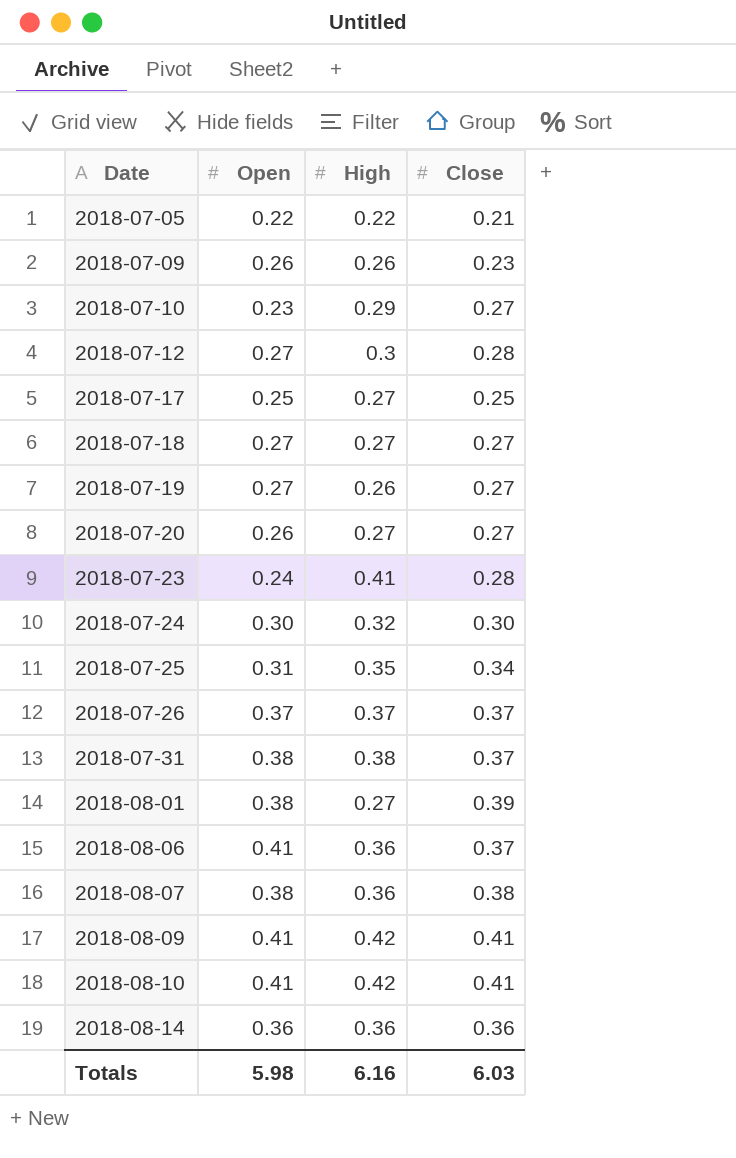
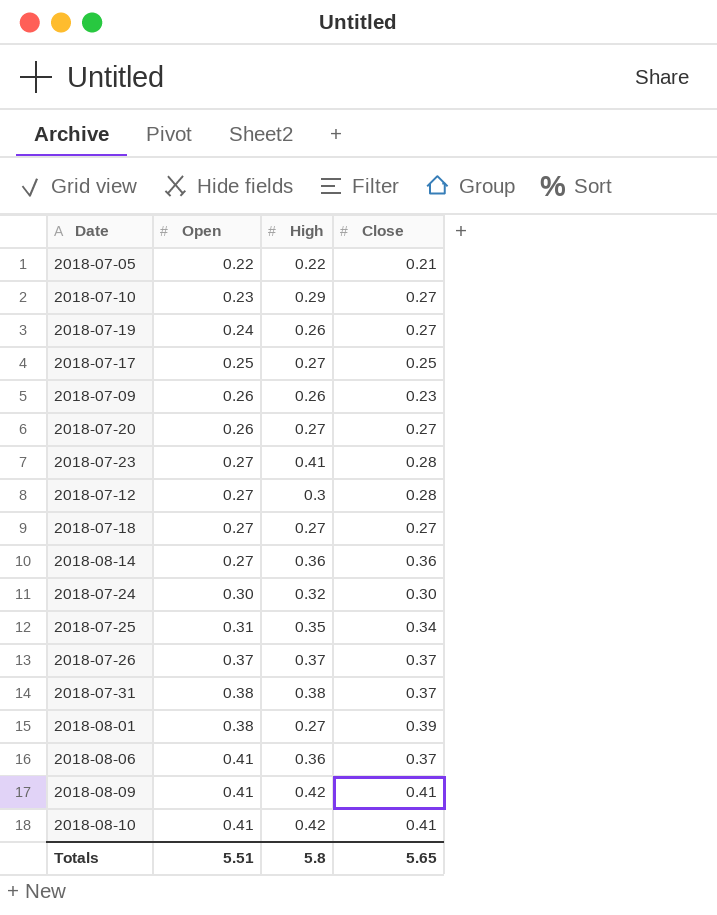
row order: Date ascending -> Open ascending
row 2018-08-07: 0.38 | 0.36 | 0.38 -> none
2018-07-19 | Open: 0.27 -> 0.24
2018-07-23 | Open: 0.24 -> 0.27
2018-08-14 | Open: 0.36 -> 0.27
Totals | Open: 5.98 -> 5.51
Totals | High: 6.16 -> 5.8
Totals | Close: 6.03 -> 5.65

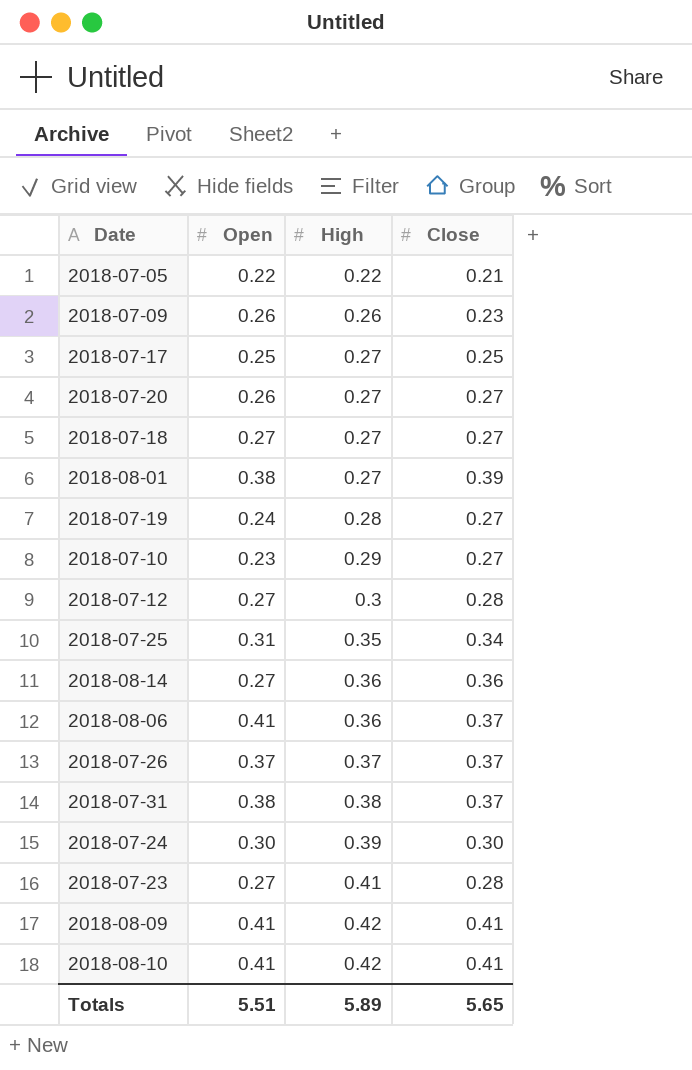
row order: Open ascending -> High ascending
2018-07-19 | High: 0.26 -> 0.28
2018-07-24 | High: 0.32 -> 0.39
Totals | High: 5.8 -> 5.89

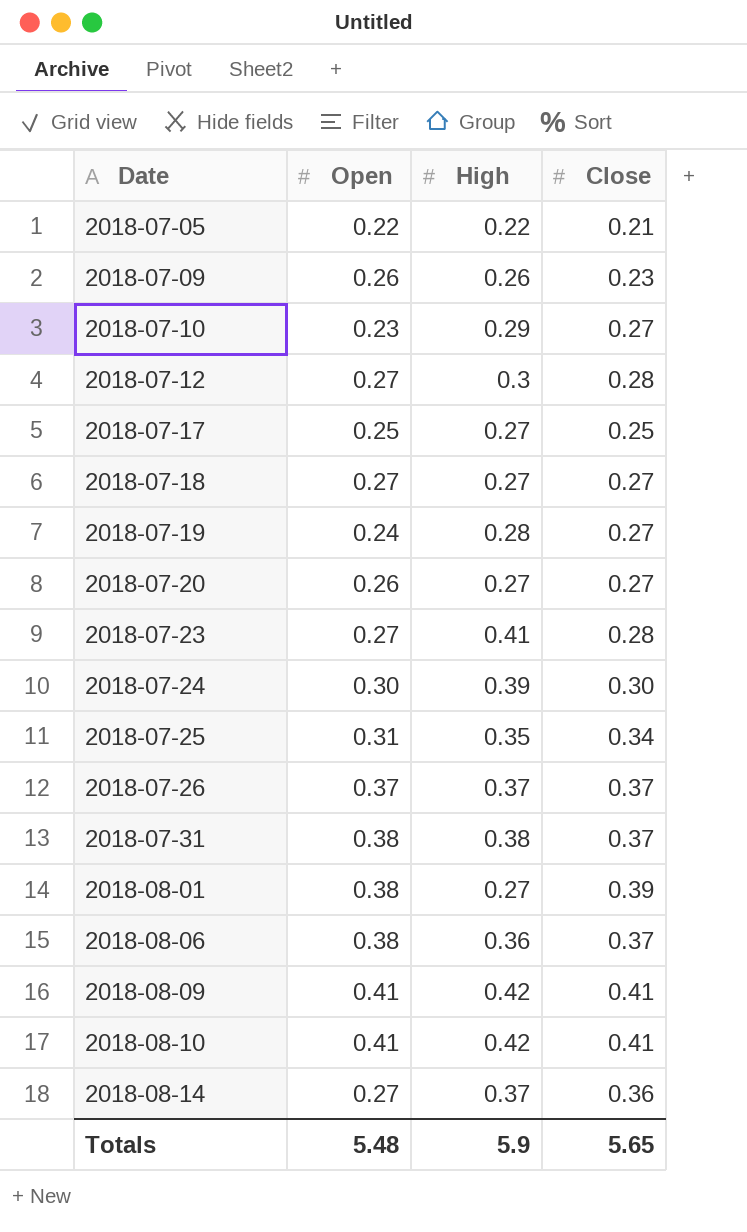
row order: High ascending -> Date ascending
2018-08-06 | Open: 0.41 -> 0.38
2018-08-14 | High: 0.36 -> 0.37
Totals | Open: 5.51 -> 5.48
Totals | High: 5.89 -> 5.9

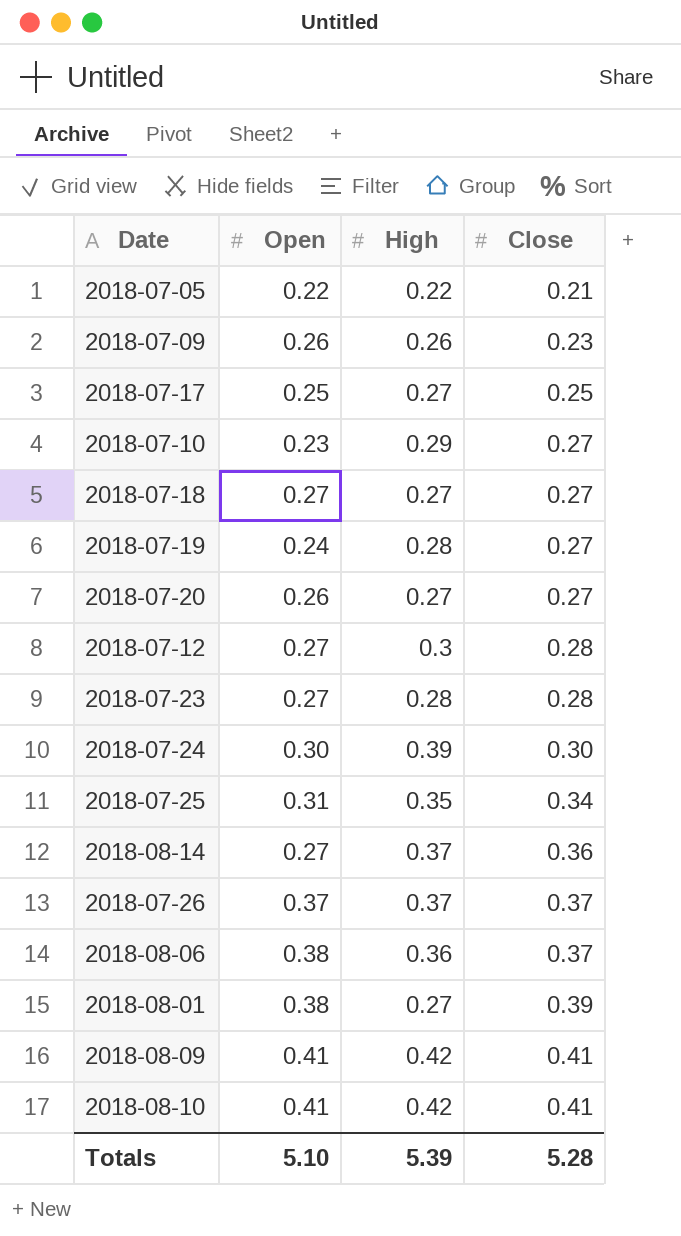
row order: Date ascending -> Close ascending
row 2018-07-31: 0.38 | 0.38 | 0.37 -> none
2018-07-23 | High: 0.41 -> 0.28
Totals | Open: 5.48 -> 5.10
Totals | High: 5.9 -> 5.39
Totals | Close: 5.65 -> 5.28

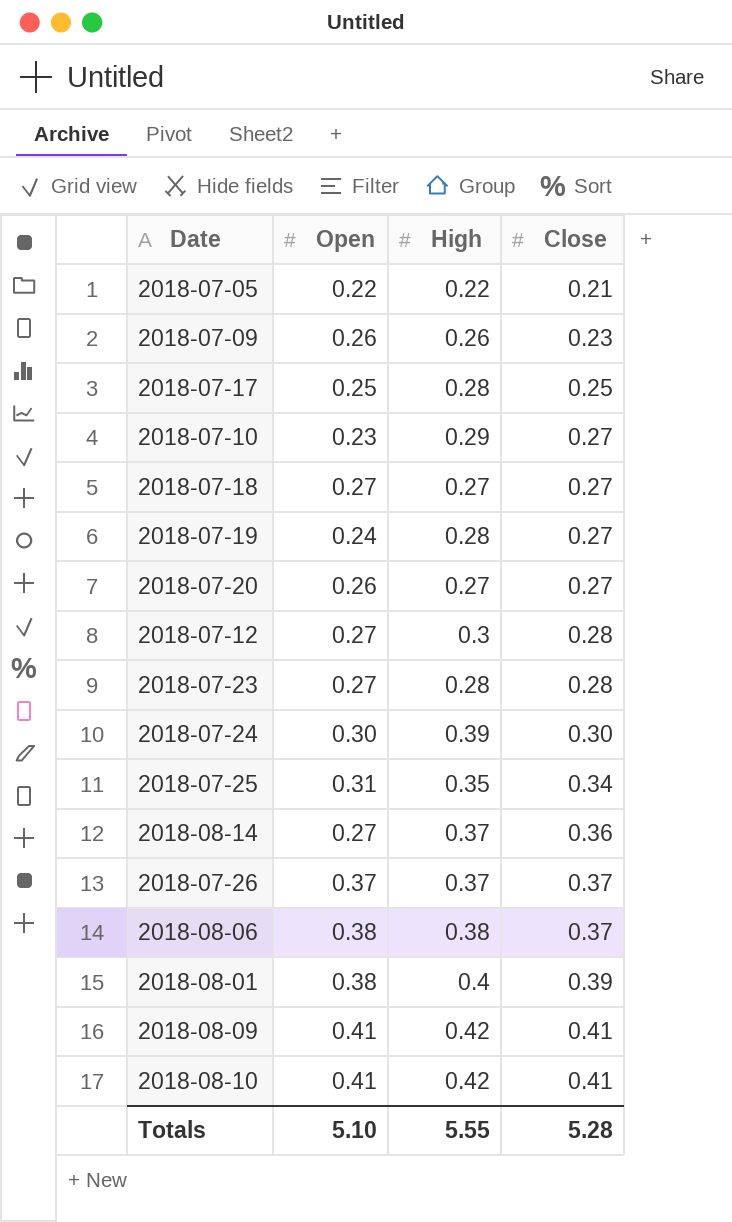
2018-07-17 | High: 0.27 -> 0.28
2018-08-06 | High: 0.36 -> 0.38
2018-08-01 | High: 0.27 -> 0.4
Totals | High: 5.39 -> 5.55

